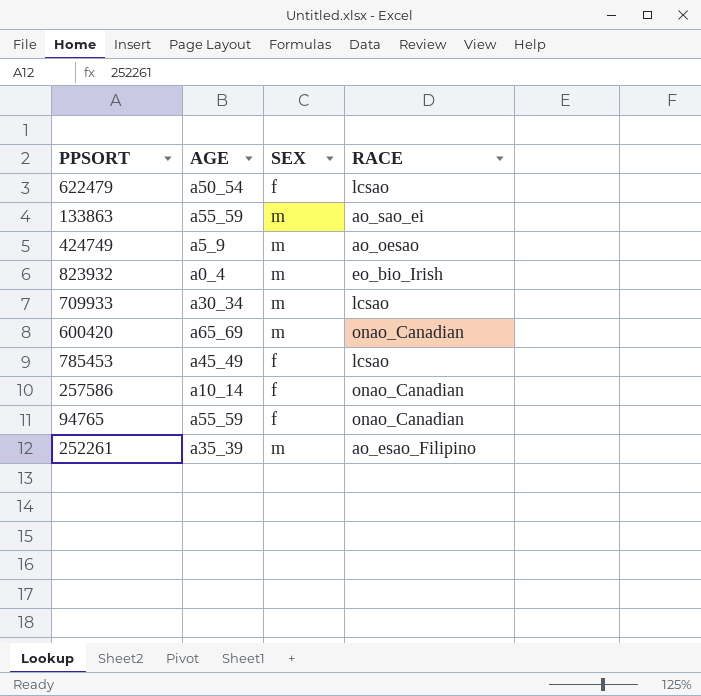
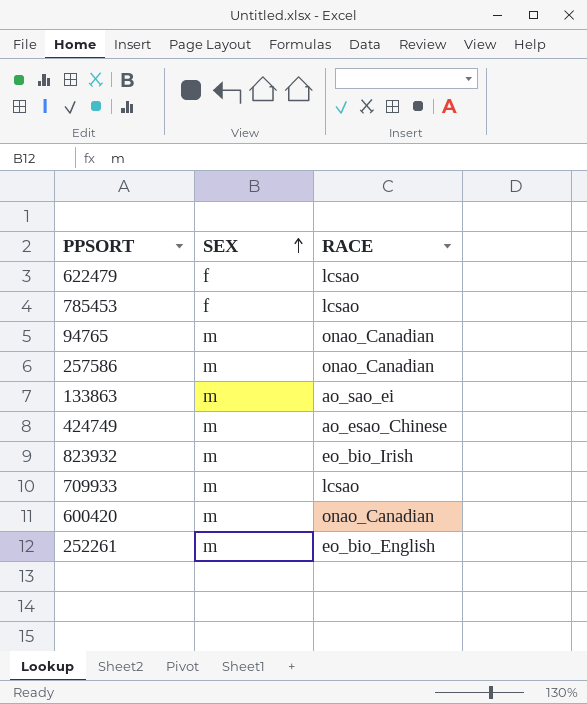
row order: none -> SEX ascending
column AGE | position: 2 -> none
94765 | SEX: f -> m
257586 | SEX: f -> m
424749 | RACE: ao_oesao -> ao_esao_Chinese
252261 | RACE: ao_esao_Filipino -> eo_bio_English

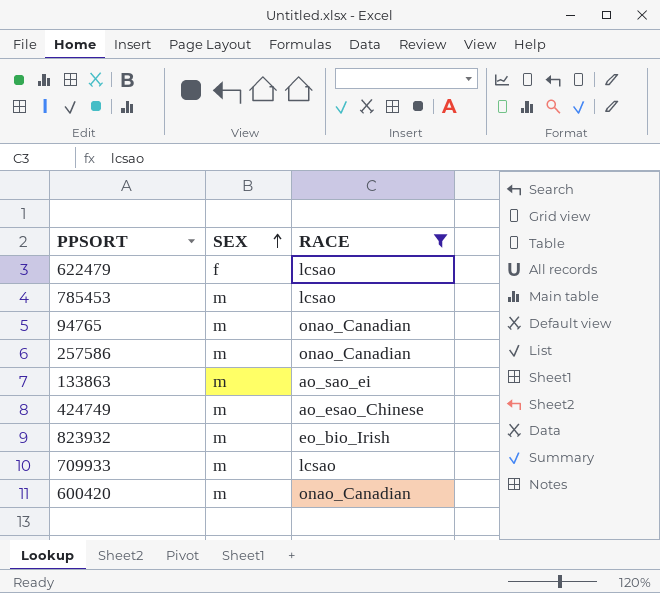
filter: none -> RACE != eo_bio_English
785453 | SEX: f -> m

